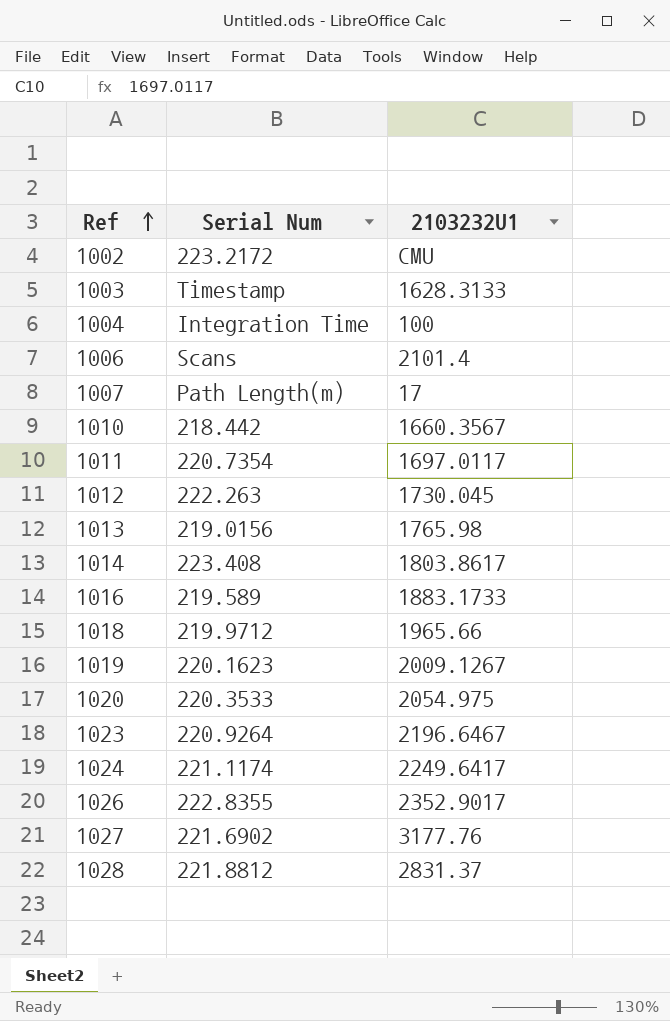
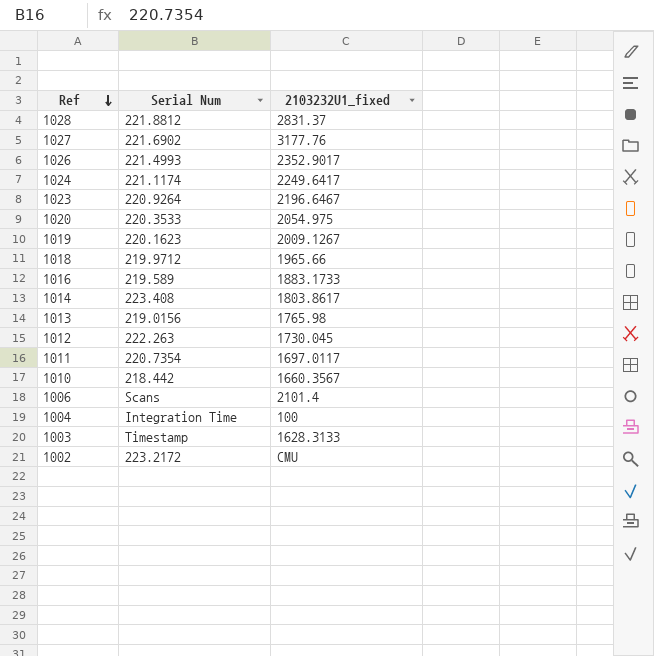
row order: Ref ascending -> Ref descending
column name: 2103232U1 -> 2103232U1_fixed
row 1007: Path Length(m) | 17 -> none
1026 | Serial Num: 222.8355 -> 221.4993

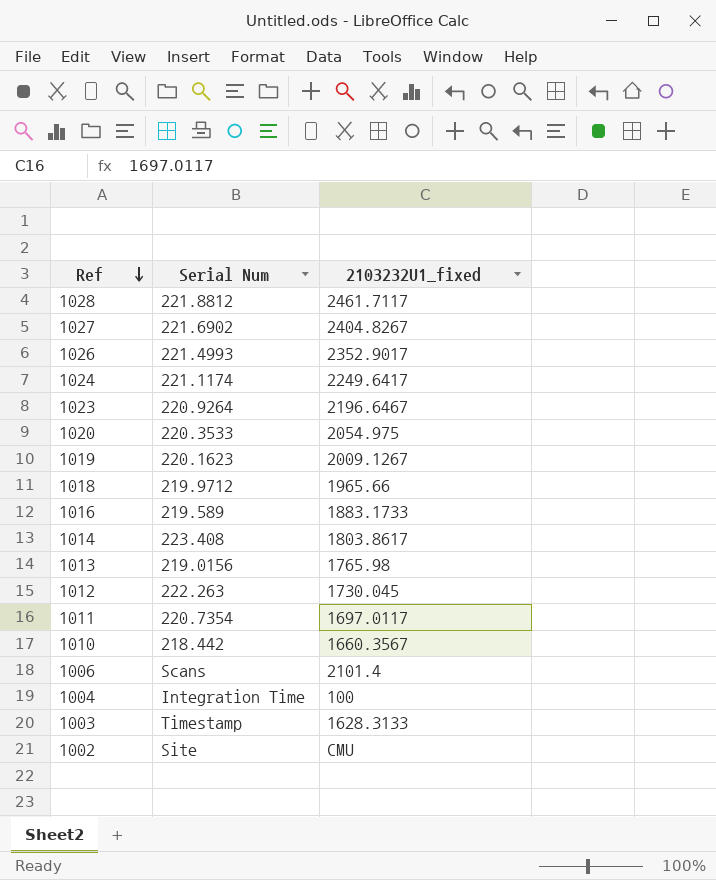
1028 | 2103232U1_fixed: 2831.37 -> 2461.7117
1027 | 2103232U1_fixed: 3177.76 -> 2404.8267
1002 | Serial Num: 223.2172 -> Site

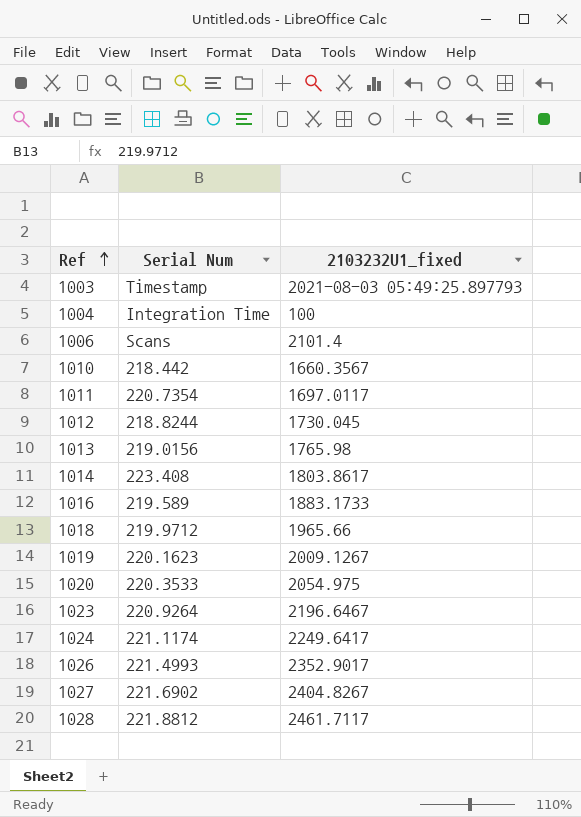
row order: Ref descending -> Ref ascending
row 1002: Site | CMU -> none
1003 | 2103232U1_fixed: 1628.3133 -> 2021-08-03 05:49:25.897793
1012 | Serial Num: 222.263 -> 218.8244

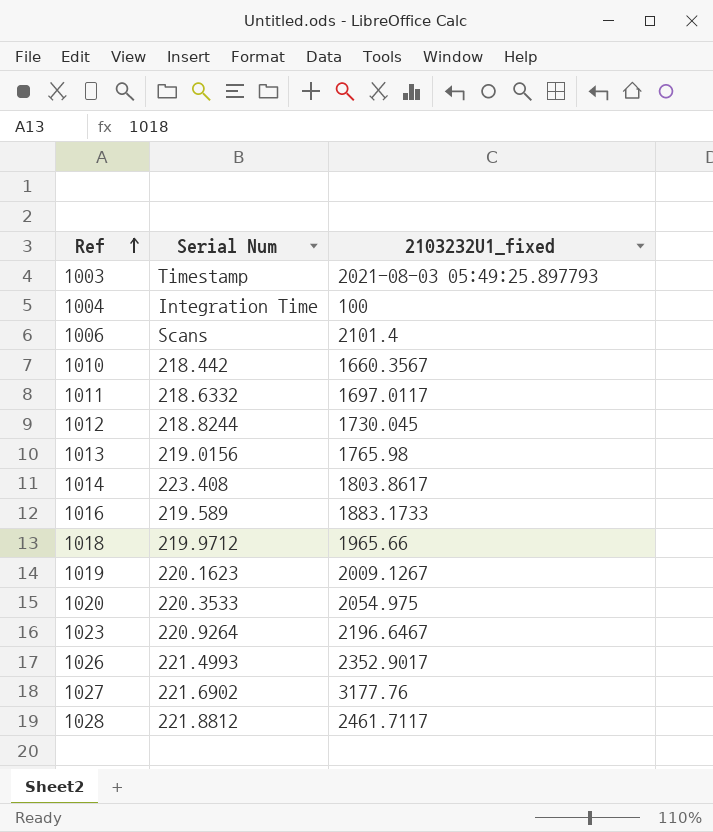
row 1024: 221.1174 | 2249.6417 -> none
1011 | Serial Num: 220.7354 -> 218.6332
1027 | 2103232U1_fixed: 2404.8267 -> 3177.76

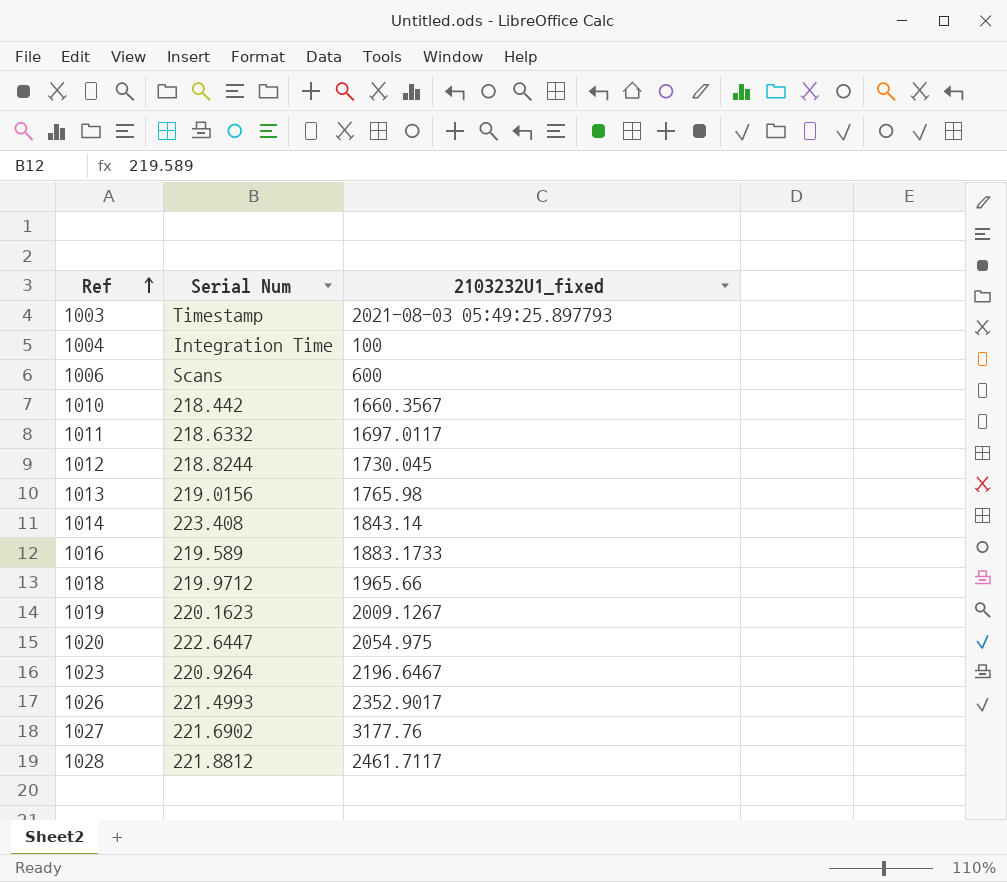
1006 | 2103232U1_fixed: 2101.4 -> 600
1014 | 2103232U1_fixed: 1803.8617 -> 1843.14
1020 | Serial Num: 220.3533 -> 222.6447

